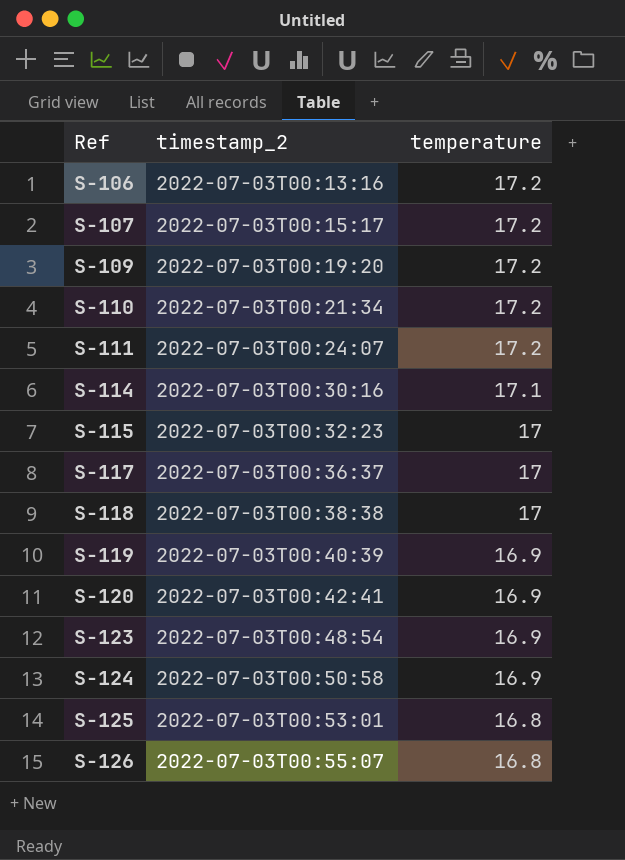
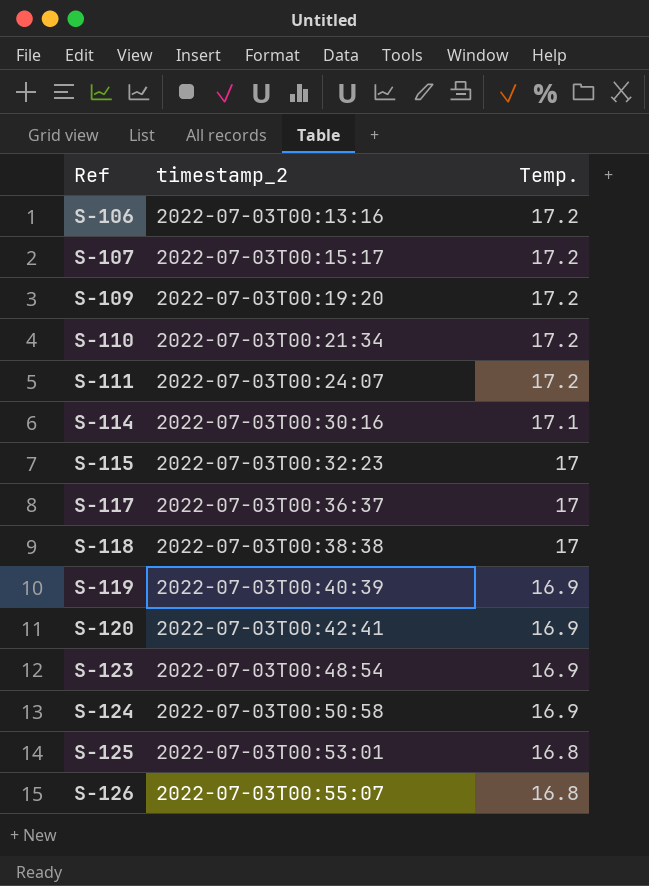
column name: temperature -> Temp.

